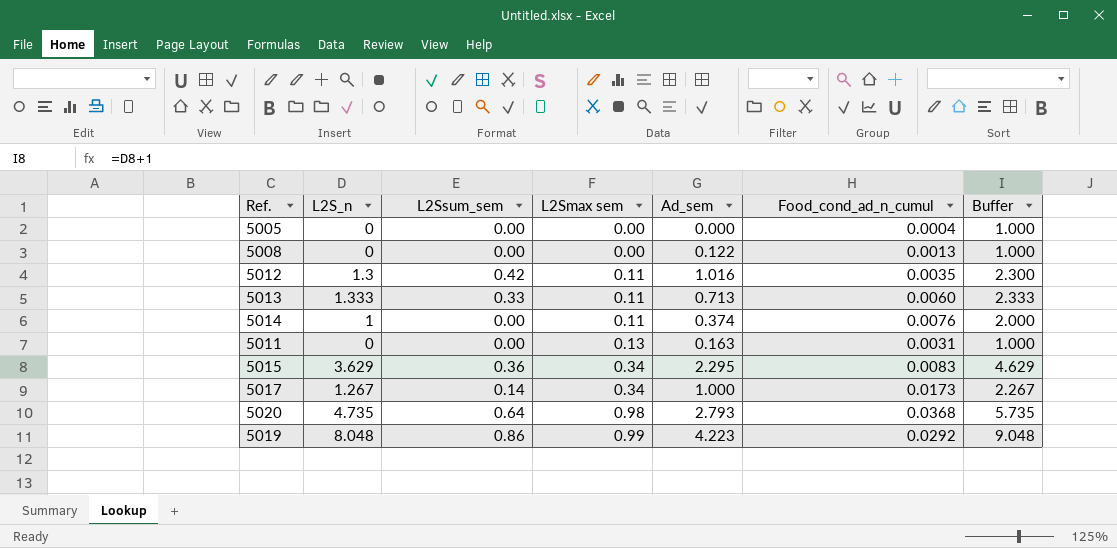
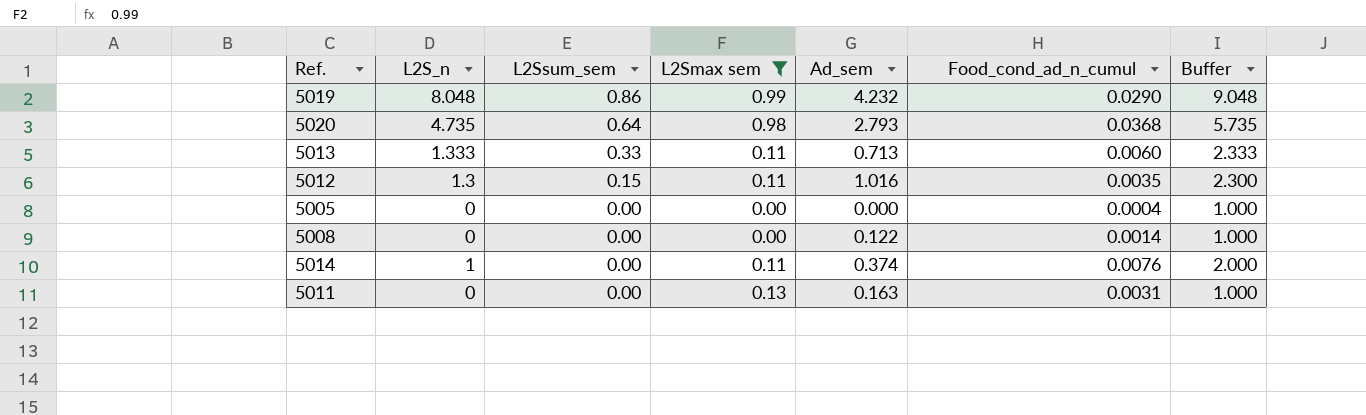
filter: none -> L2Smax sem != 0.34
row order: L2Smax sem ascending -> L2Ssum_sem descending
5019 | Ad_sem: 4.223 -> 4.232
5019 | Food_cond_ad_n_cumul: 0.0292 -> 0.0290
5012 | L2Ssum_sem: 0.42 -> 0.15
5008 | Food_cond_ad_n_cumul: 0.0013 -> 0.0014

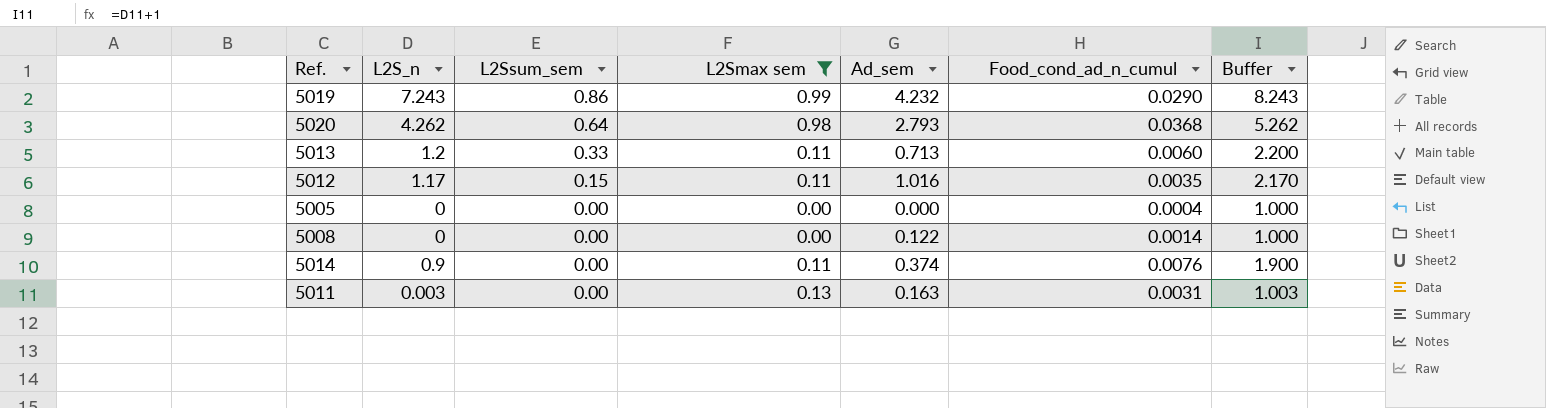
5019 | L2S_n: 8.048 -> 7.243
5019 | Buffer: 9.048 -> 8.243
5020 | L2S_n: 4.735 -> 4.262
5020 | Buffer: 5.735 -> 5.262
5013 | L2S_n: 1.333 -> 1.2
5013 | Buffer: 2.333 -> 2.200
5012 | L2S_n: 1.3 -> 1.17
5012 | Buffer: 2.300 -> 2.170
5014 | L2S_n: 1 -> 0.9
5014 | Buffer: 2.000 -> 1.900
5011 | L2S_n: 0 -> 0.003
5011 | Buffer: 1.000 -> 1.003

